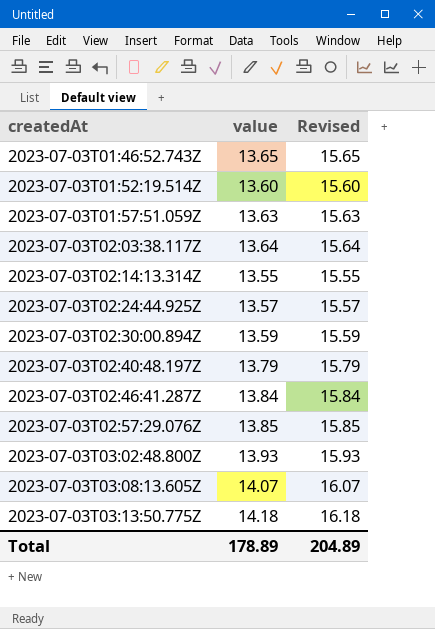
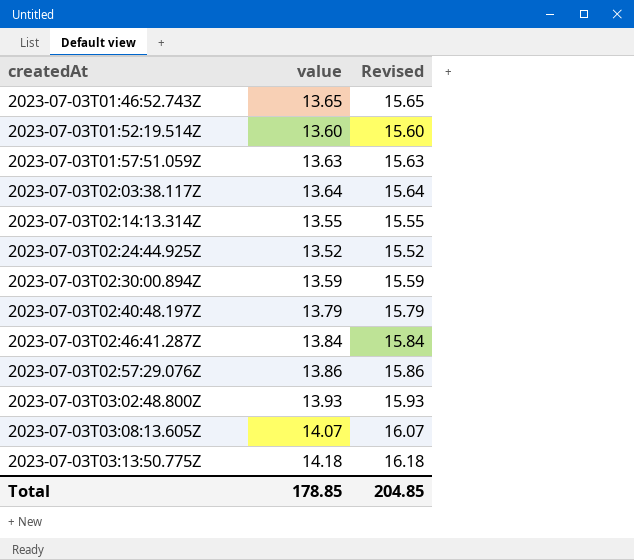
2023-07-03T02:24:44.925Z | value: 13.57 -> 13.52
2023-07-03T02:24:44.925Z | Revised: 15.57 -> 15.52
2023-07-03T02:57:29.076Z | value: 13.85 -> 13.86
2023-07-03T02:57:29.076Z | Revised: 15.85 -> 15.86
Total | value: 178.89 -> 178.85
Total | Revised: 204.89 -> 204.85

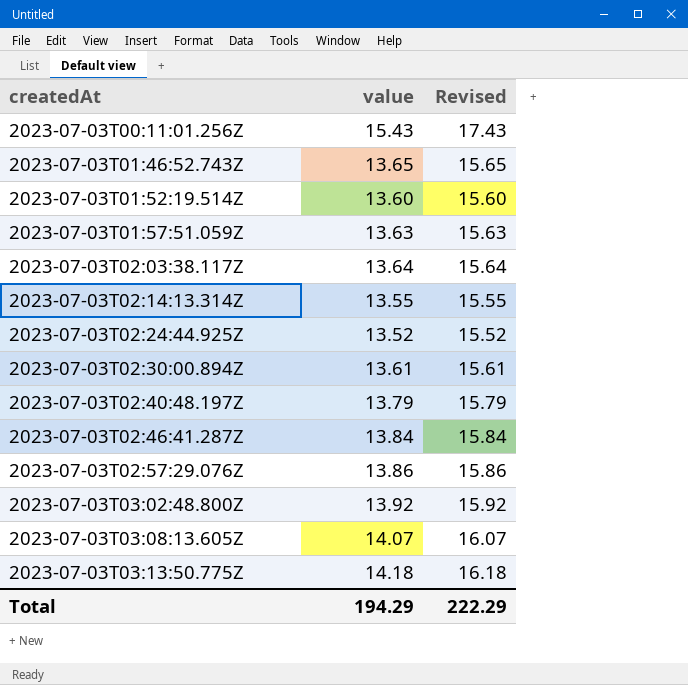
row 2023-07-03T00:11:01.256Z: none -> 15.43 | 17.43
2023-07-03T02:30:00.894Z | value: 13.59 -> 13.61
2023-07-03T02:30:00.894Z | Revised: 15.59 -> 15.61
2023-07-03T03:02:48.800Z | value: 13.93 -> 13.92
2023-07-03T03:02:48.800Z | Revised: 15.93 -> 15.92
Total | value: 178.85 -> 194.29
Total | Revised: 204.85 -> 222.29

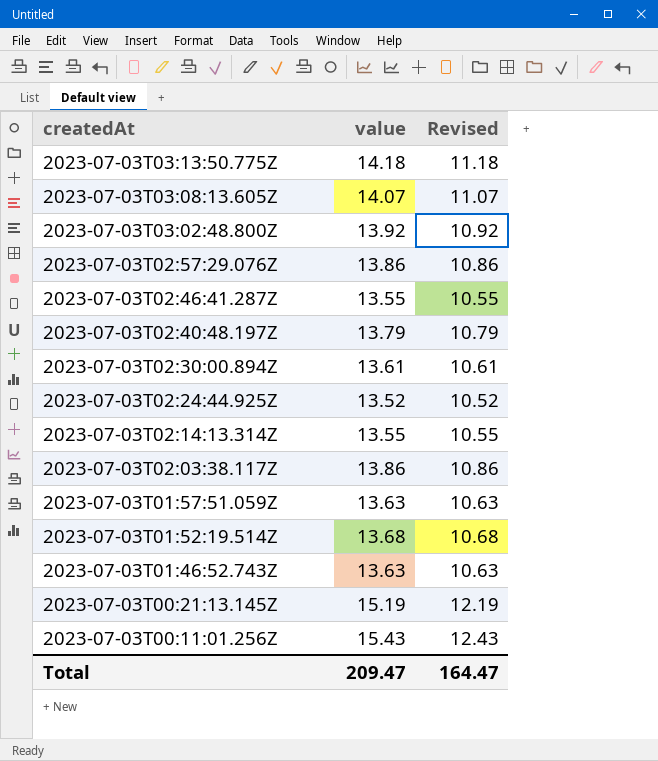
row order: createdAt ascending -> createdAt descending
column Revised | formula: [value] + 2 -> [value] - 3
2023-07-03T02:46:41.287Z | value: 13.84 -> 13.55
2023-07-03T02:03:38.117Z | value: 13.64 -> 13.86
2023-07-03T01:52:19.514Z | value: 13.60 -> 13.68
2023-07-03T01:46:52.743Z | value: 13.65 -> 13.63
row 2023-07-03T00:21:13.145Z: none -> 15.19 | 12.19
Total | value: 194.29 -> 209.47
Total | Revised: 222.29 -> 164.47

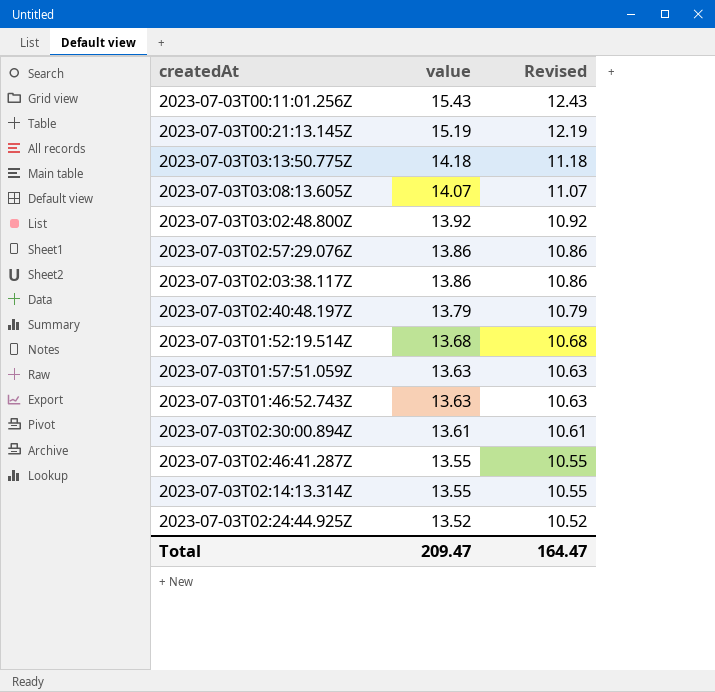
row order: createdAt descending -> value descending

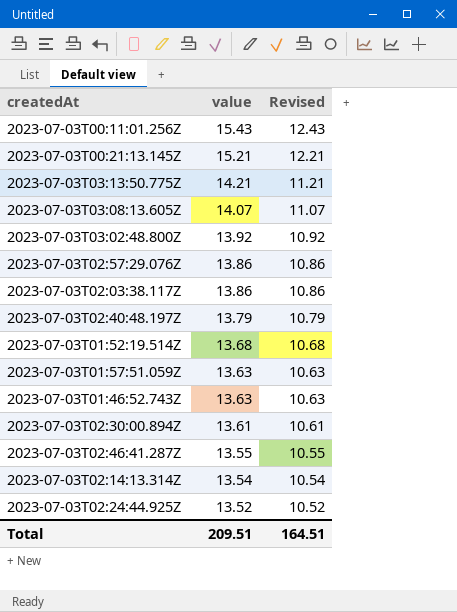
2023-07-03T00:21:13.145Z | value: 15.19 -> 15.21
2023-07-03T00:21:13.145Z | Revised: 12.19 -> 12.21
2023-07-03T03:13:50.775Z | value: 14.18 -> 14.21
2023-07-03T03:13:50.775Z | Revised: 11.18 -> 11.21
2023-07-03T02:14:13.314Z | value: 13.55 -> 13.54
2023-07-03T02:14:13.314Z | Revised: 10.55 -> 10.54
Total | value: 209.47 -> 209.51
Total | Revised: 164.47 -> 164.51

